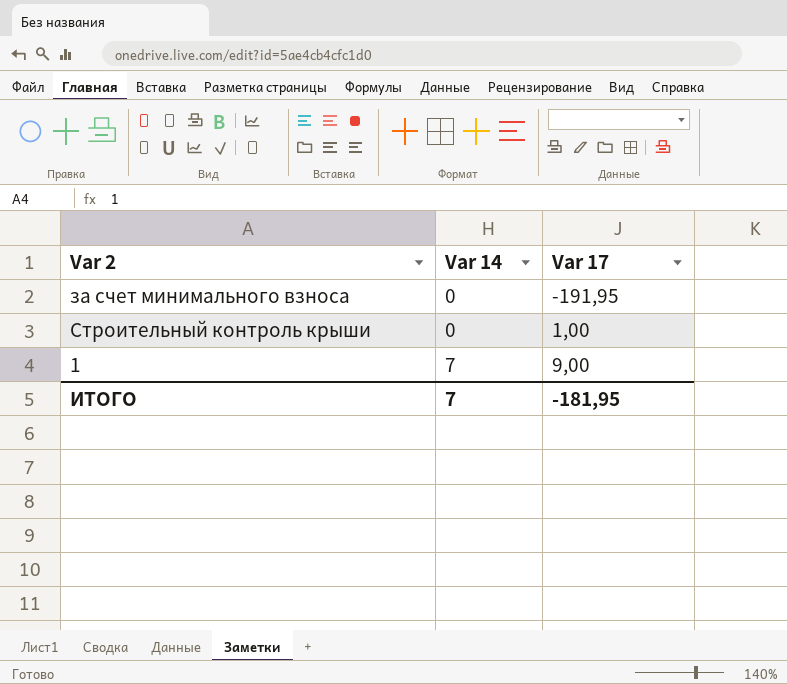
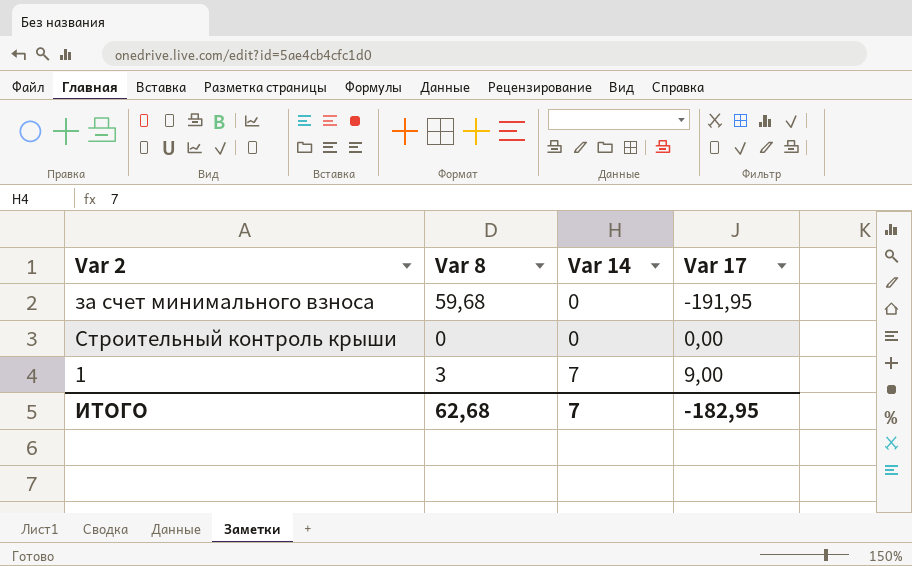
column Var 8 | position: none -> 2
Строительный контроль крыши | Var 17: 1,00 -> 0,00
ИТОГО | Var 17: -181,95 -> -182,95

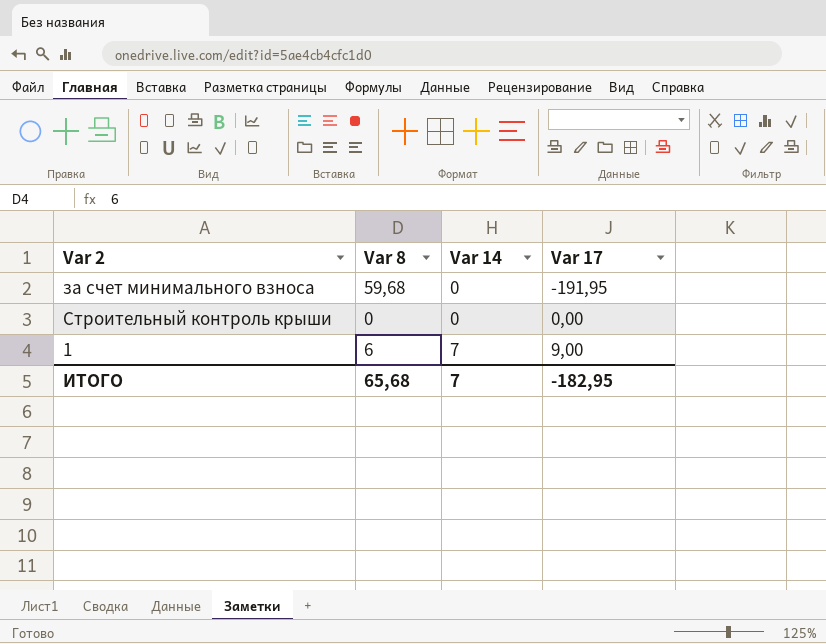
1 | Var 8: 3 -> 6
ИТОГО | Var 8: 62,68 -> 65,68

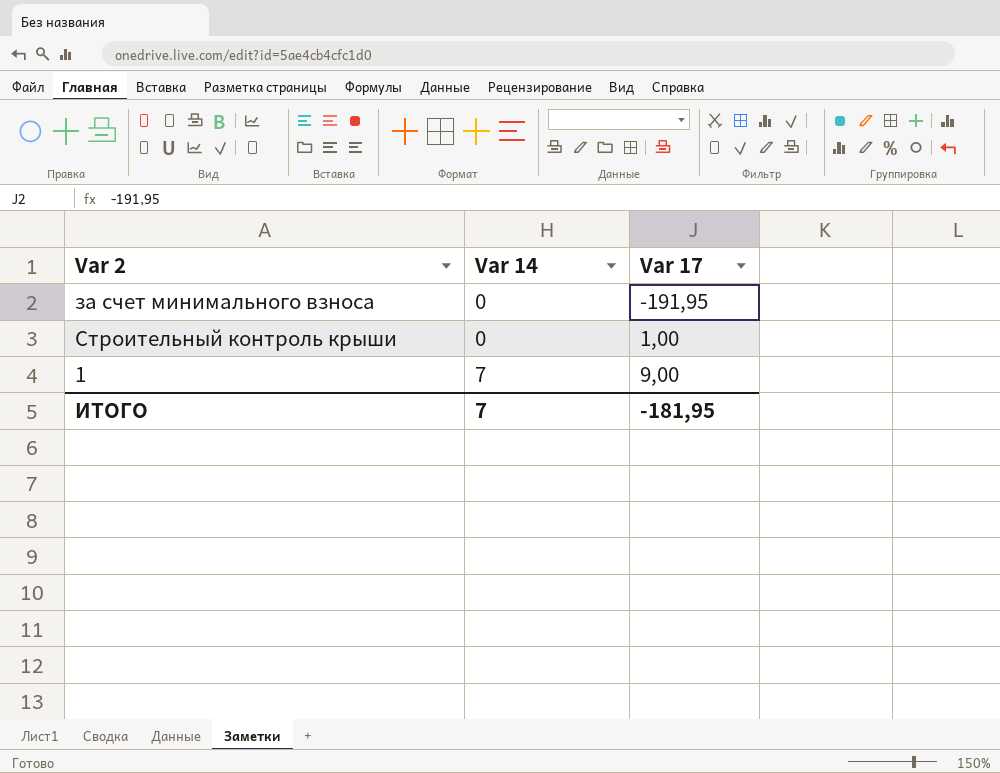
column Var 8 | position: 2 -> none
Строительный контроль крыши | Var 17: 0,00 -> 1,00
ИТОГО | Var 17: -182,95 -> -181,95

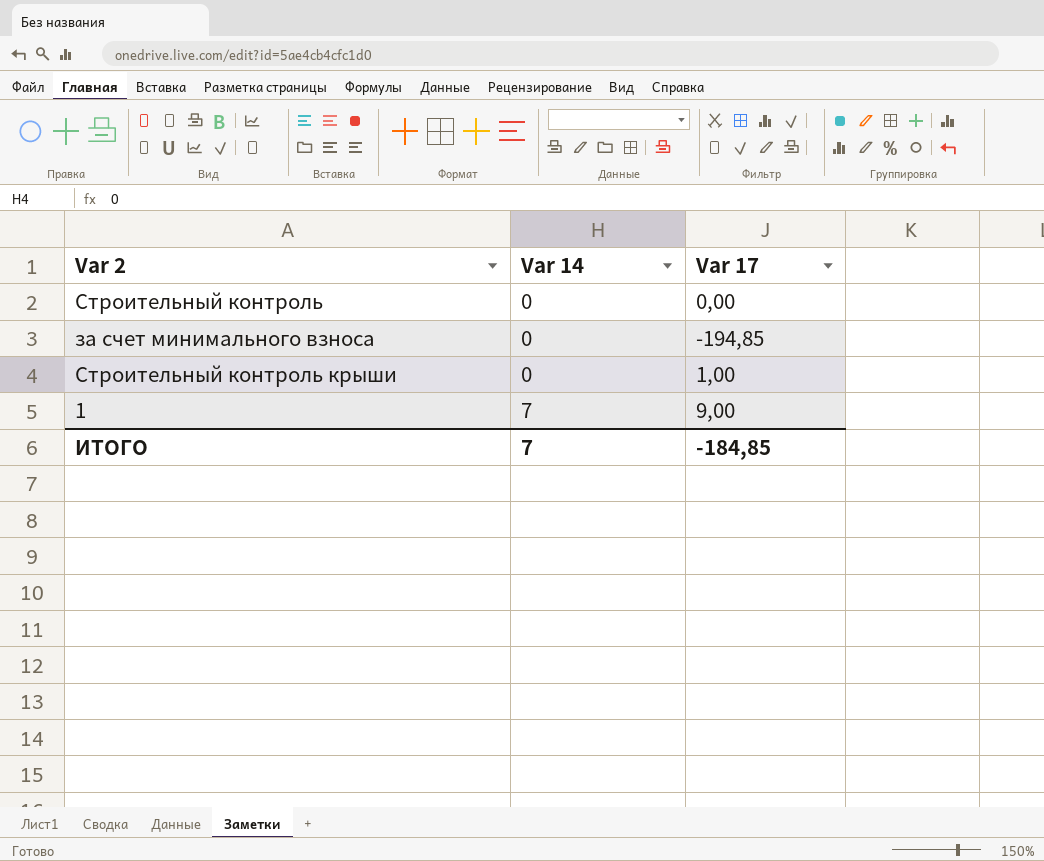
row Строительный контроль: none -> 0 | 0,00
за счет минимального взноса | Var 17: -191,95 -> -194,85
ИТОГО | Var 17: -181,95 -> -184,85

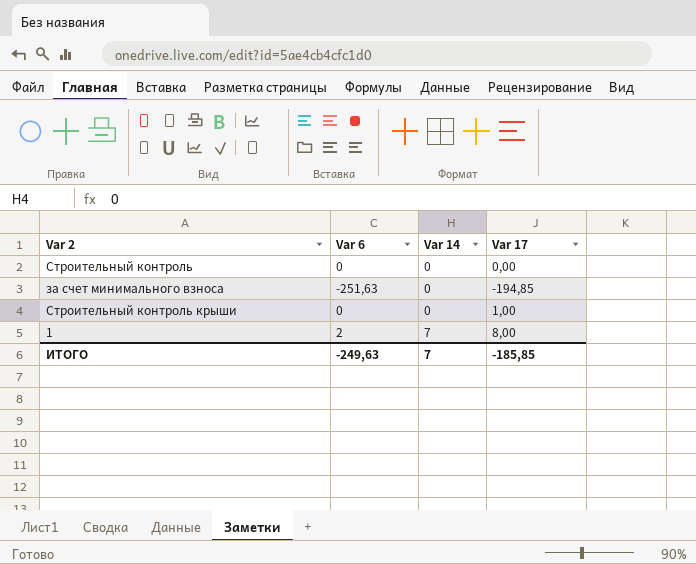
column Var 6 | position: none -> 2
1 | Var 17: 9,00 -> 8,00
ИТОГО | Var 17: -184,85 -> -185,85

